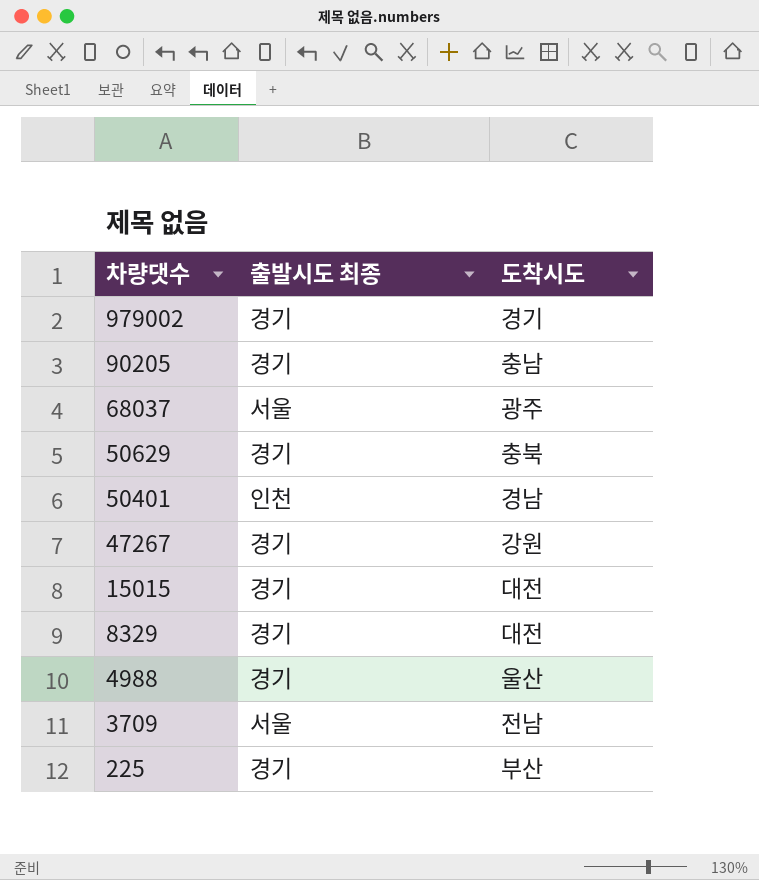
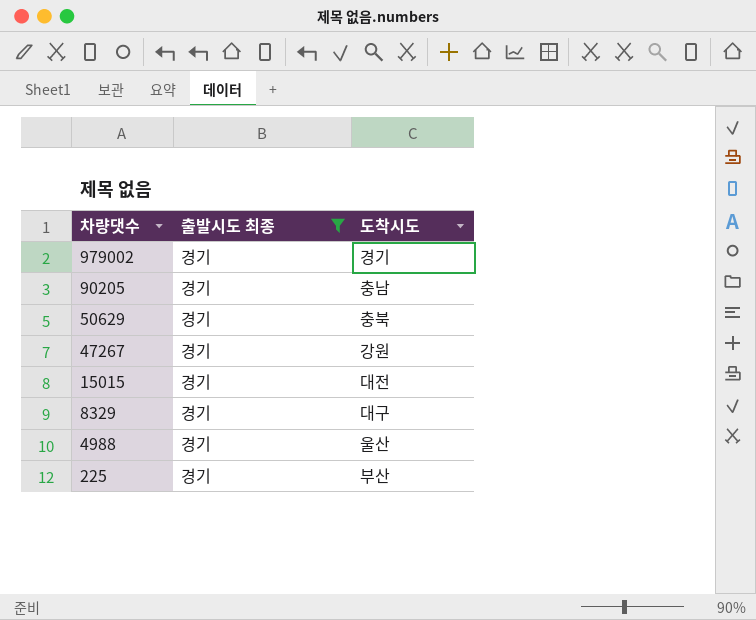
filter: none -> 출발시도 최종 = 경기
8329 | 도착시도: 대전 -> 대구

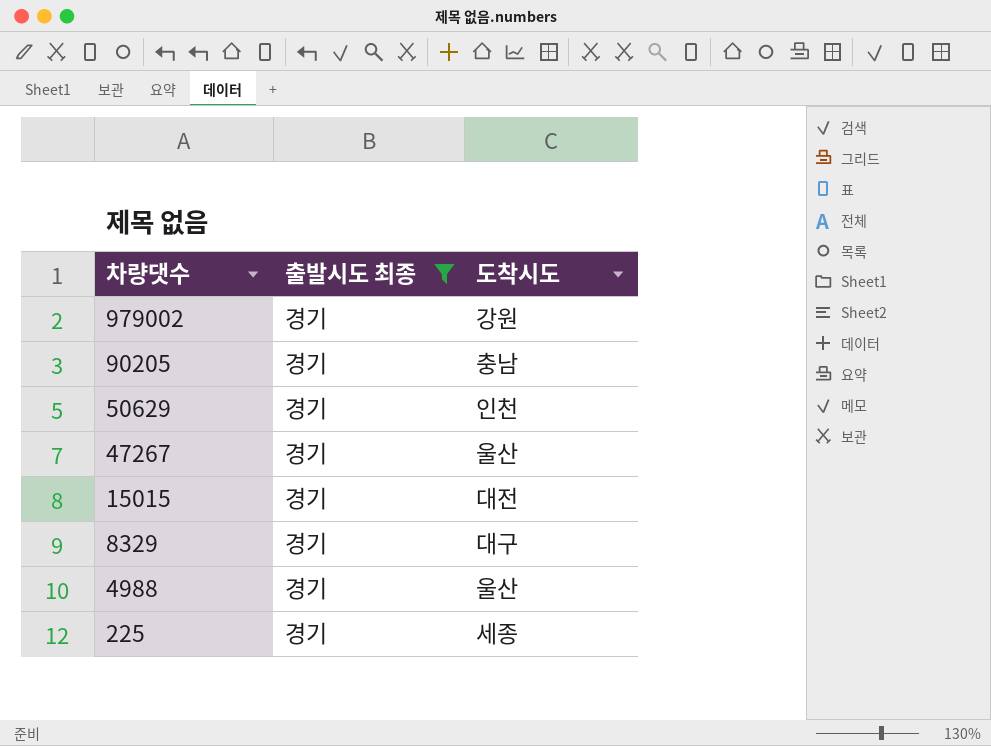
979002 | 도착시도: 경기 -> 강원
50629 | 도착시도: 충북 -> 인천
47267 | 도착시도: 강원 -> 울산
225 | 도착시도: 부산 -> 세종

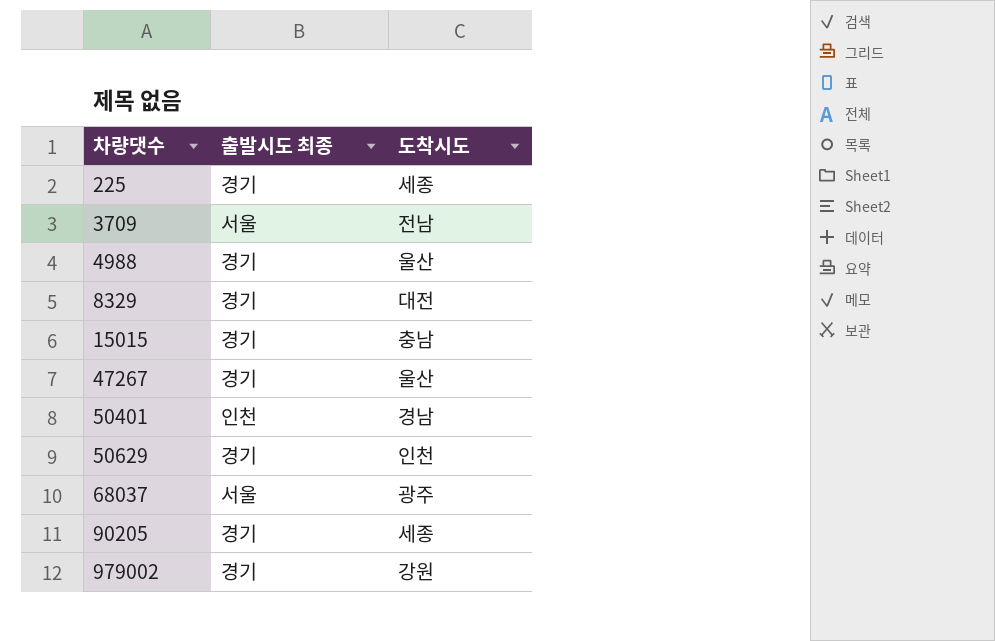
filter: 출발시도 최종 = 경기 -> none
row order: 차량댓수 descending -> 차량댓수 ascending
8329 | 도착시도: 대구 -> 대전
15015 | 도착시도: 대전 -> 충남
90205 | 도착시도: 충남 -> 세종

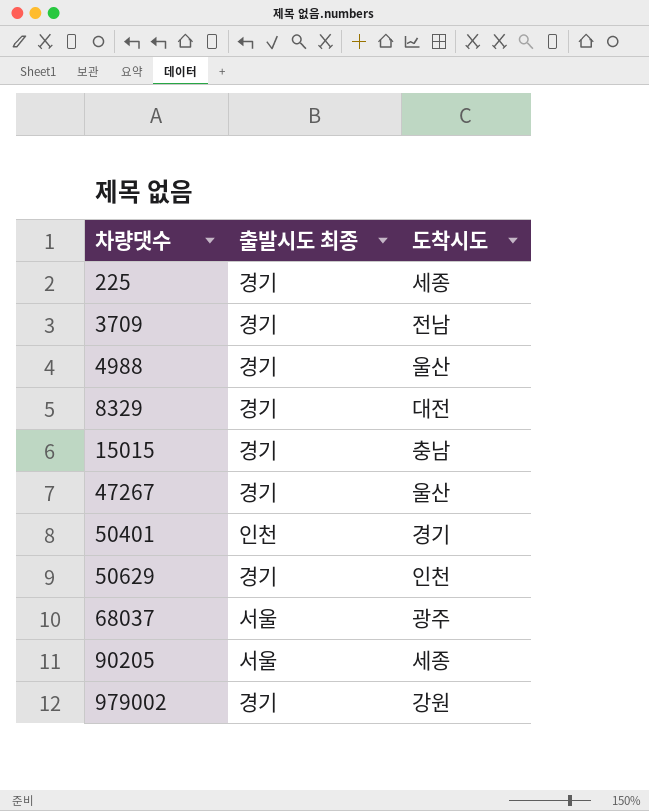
3709 | 출발시도 최종: 서울 -> 경기
50401 | 도착시도: 경남 -> 경기
90205 | 출발시도 최종: 경기 -> 서울

